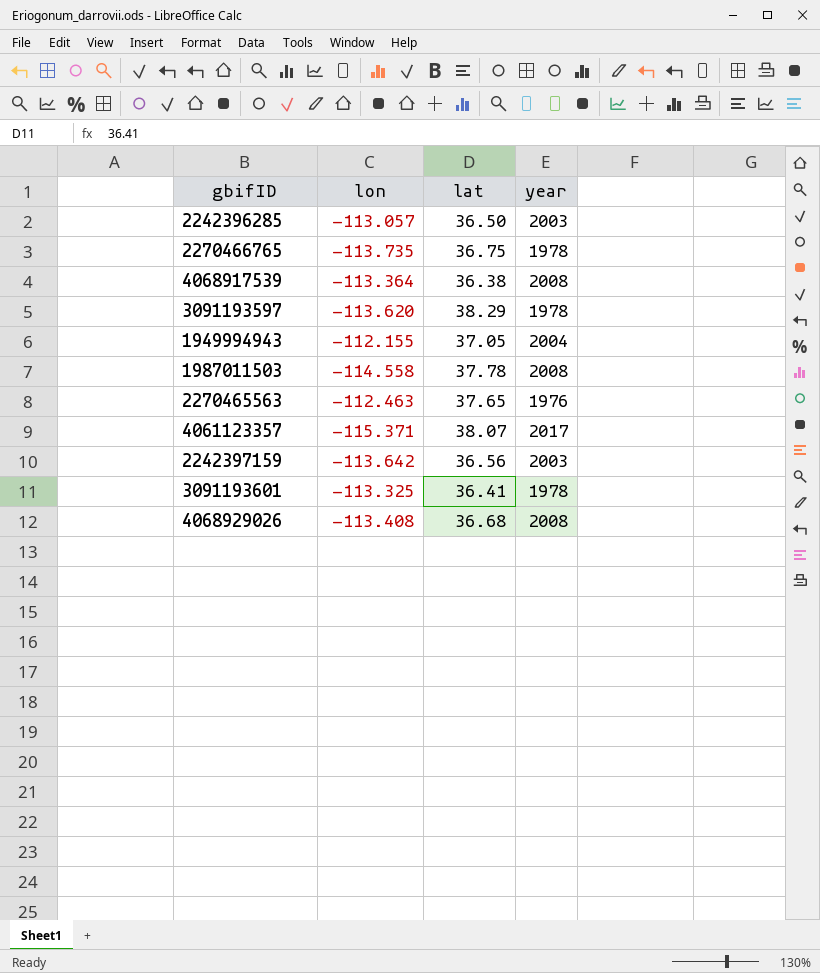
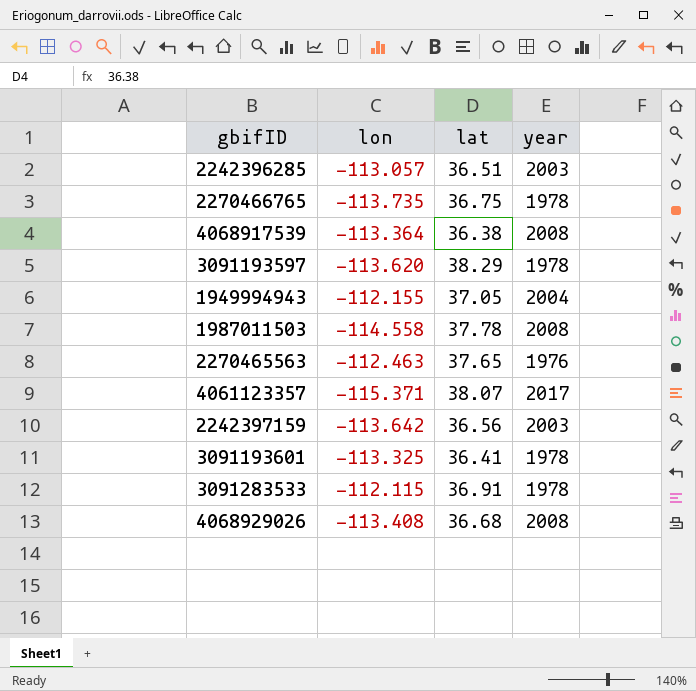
2242396285 | lat: 36.50 -> 36.51
row 3091283533: none -> -112.115 | 36.91 | 1978

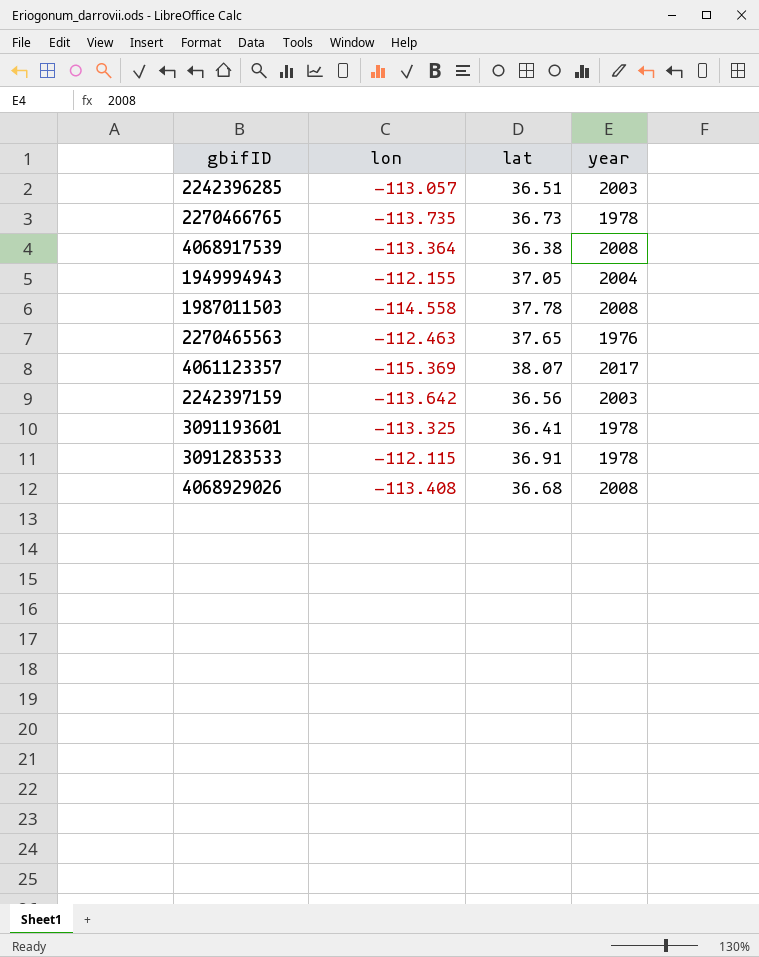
row 3091193597: -113.620 | 38.29 | 1978 -> none
2270466765 | lat: 36.75 -> 36.73
4061123357 | lon: -115.371 -> -115.369

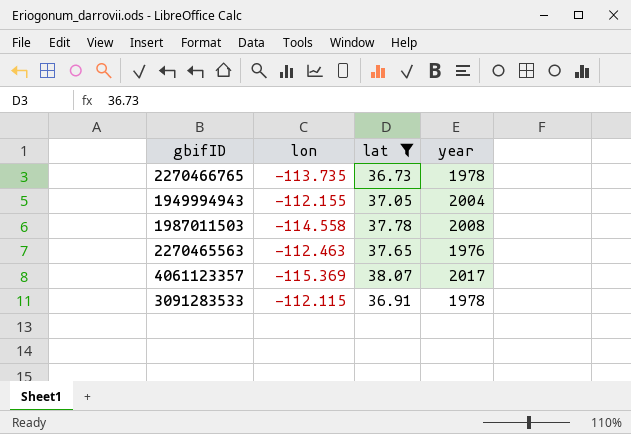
filter: none -> lat >= 36.73

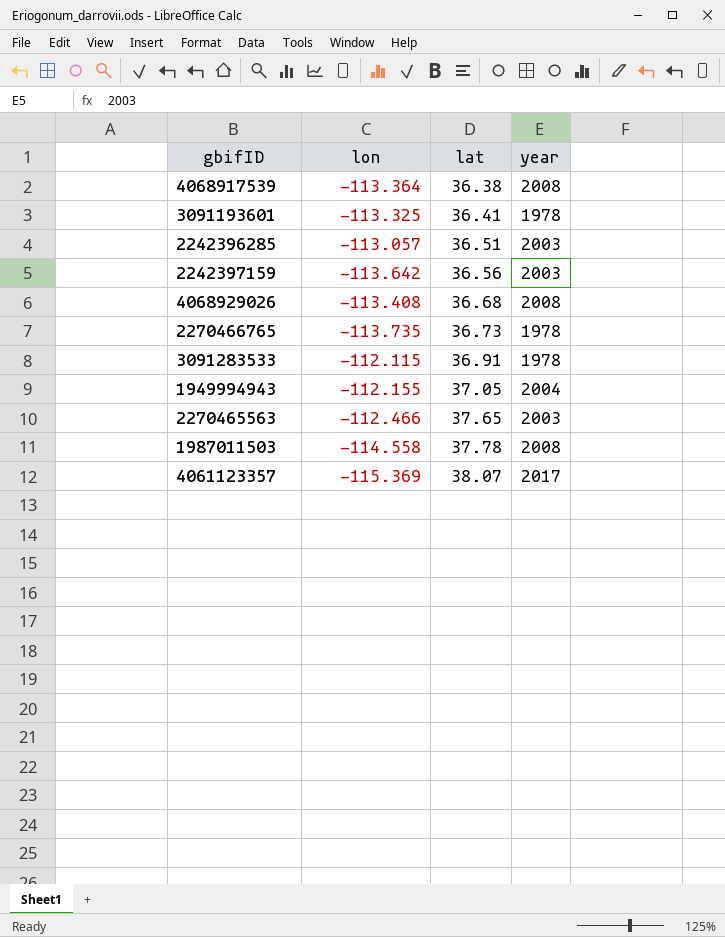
filter: lat >= 36.73 -> none
row order: none -> lat ascending
2270465563 | lon: -112.463 -> -112.466
2270465563 | year: 1976 -> 2003

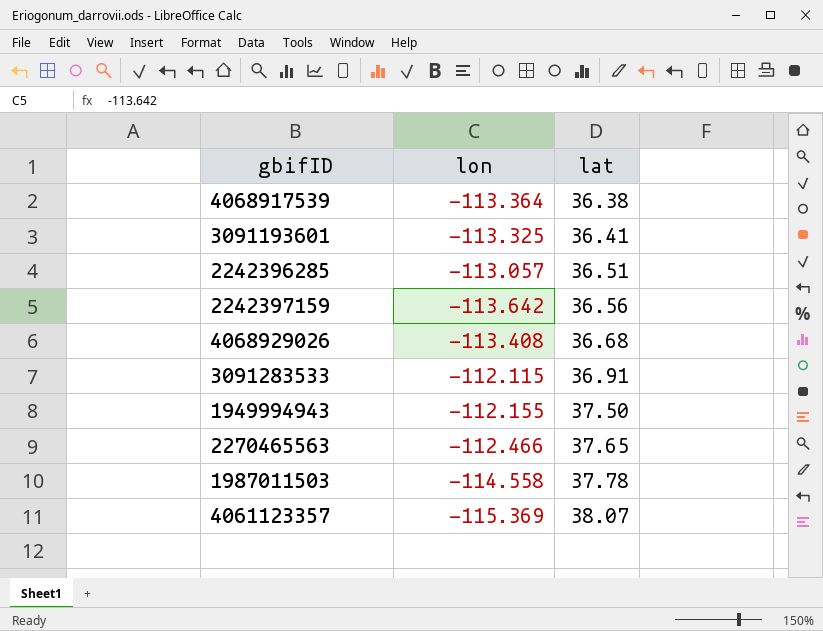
column year | position: 4 -> none
row 2270466765: -113.735 | 36.73 | 1978 -> none
1949994943 | lat: 37.05 -> 37.50

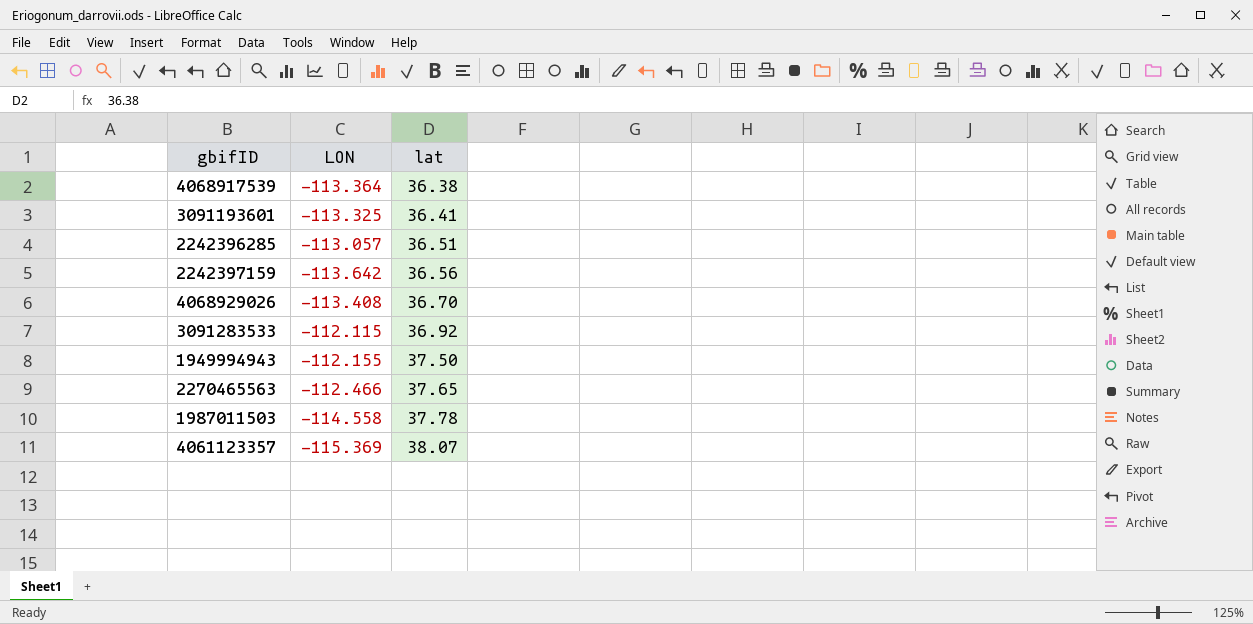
column name: lon -> LON
4068929026 | lat: 36.68 -> 36.70
3091283533 | lat: 36.91 -> 36.92

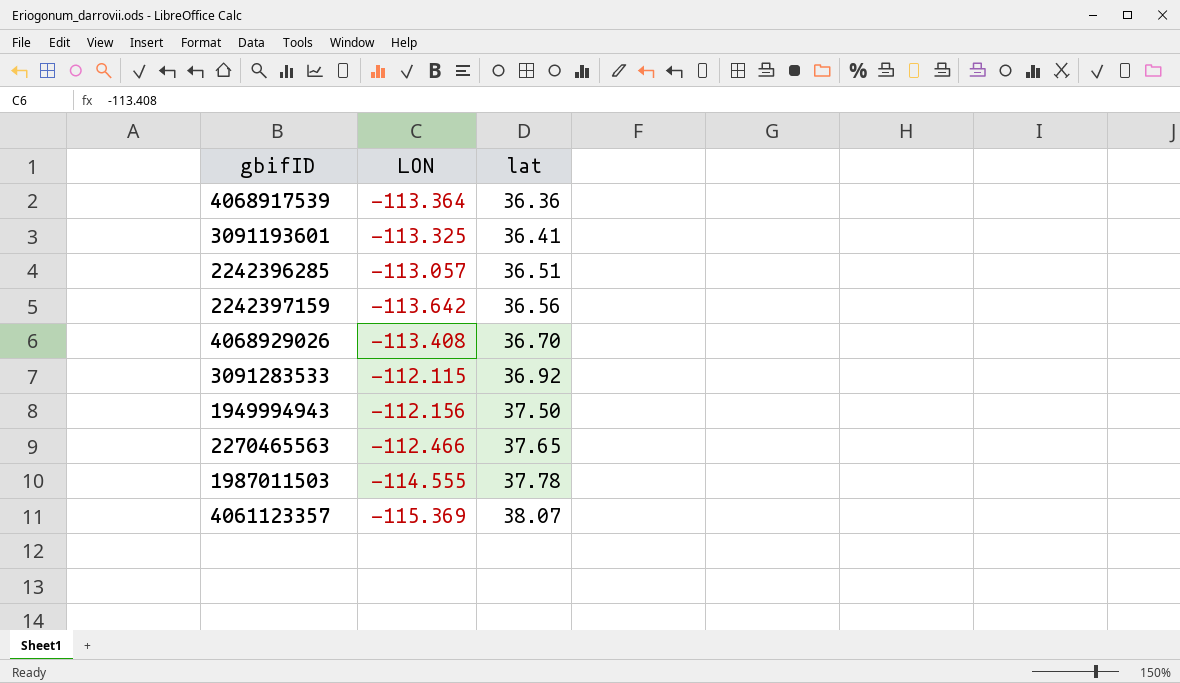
4068917539 | lat: 36.38 -> 36.36
1949994943 | LON: -112.155 -> -112.156
1987011503 | LON: -114.558 -> -114.555

